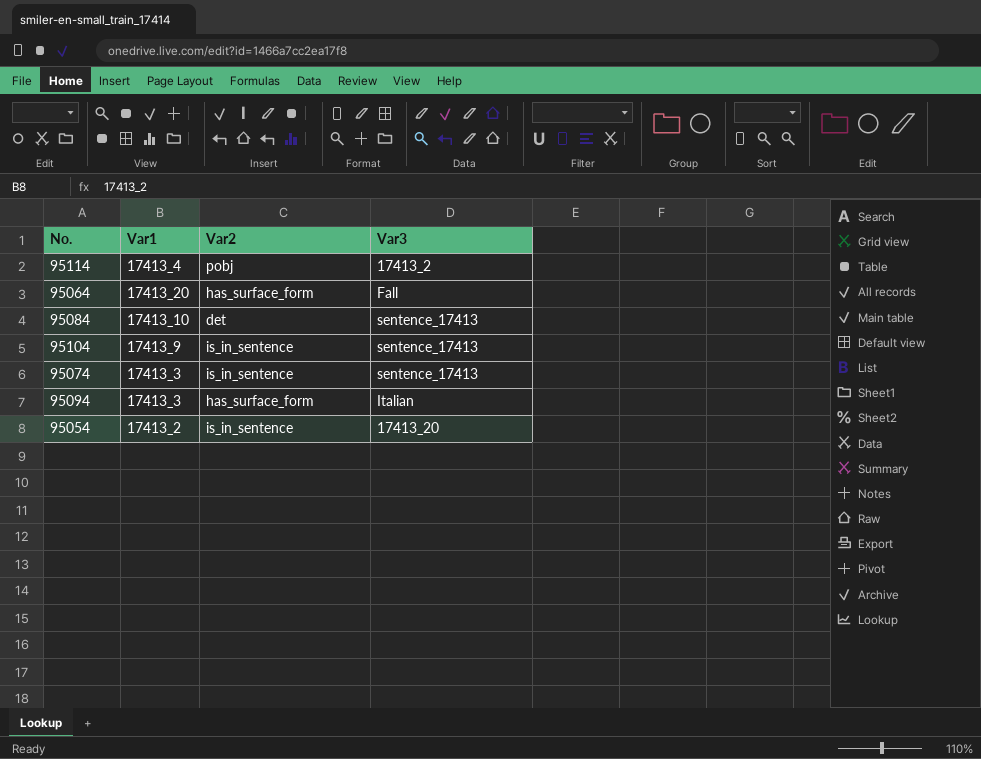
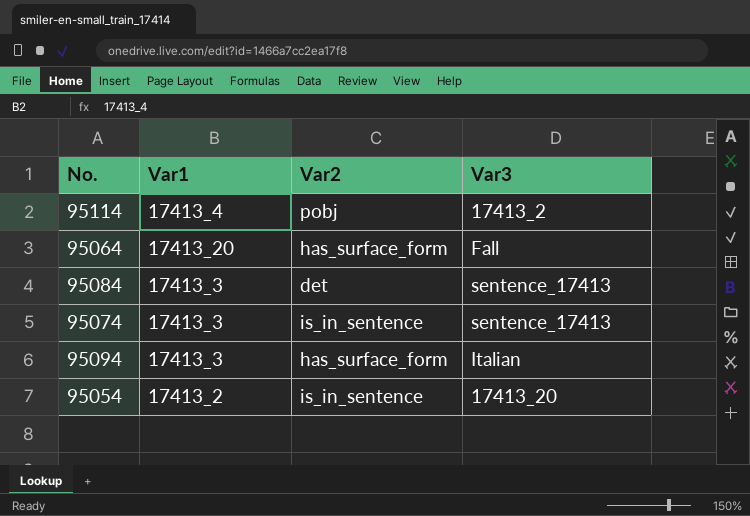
row 95104: 17413_9 | is_in_sentence | sentence_17413 -> none
95084 | Var1: 17413_10 -> 17413_3

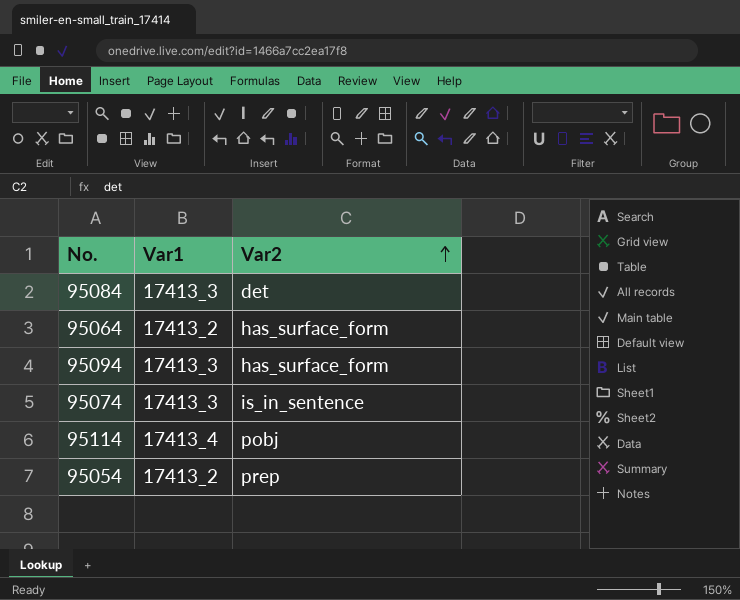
row order: none -> Var2 ascending
column Var3 | position: 4 -> none
95064 | Var1: 17413_20 -> 17413_2
95054 | Var2: is_in_sentence -> prep

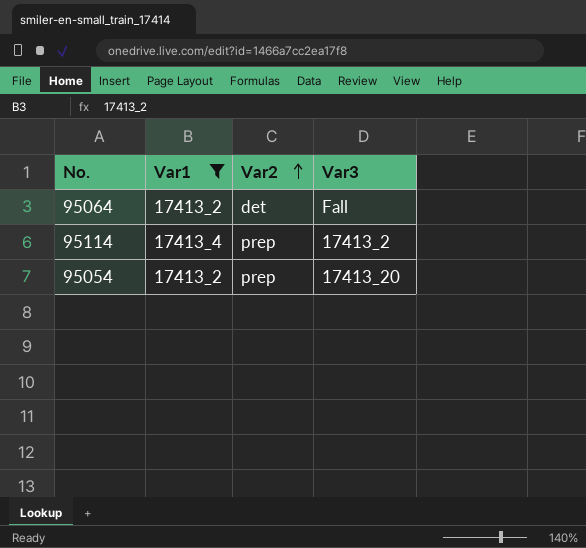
filter: none -> Var1 != 17413_3
column Var3 | position: none -> 4
95064 | Var2: has_surface_form -> det
95114 | Var2: pobj -> prep

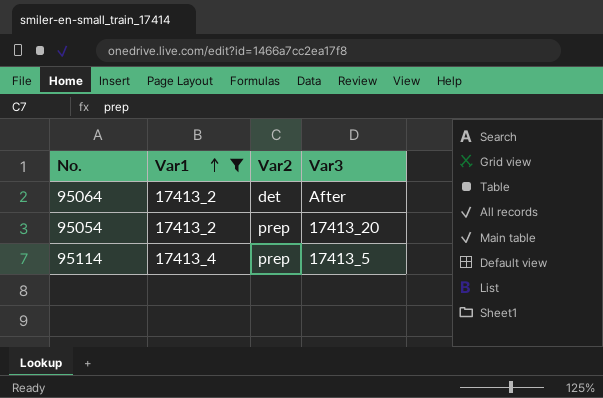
row order: Var2 ascending -> Var1 ascending
95064 | Var3: Fall -> After
95114 | Var3: 17413_2 -> 17413_5

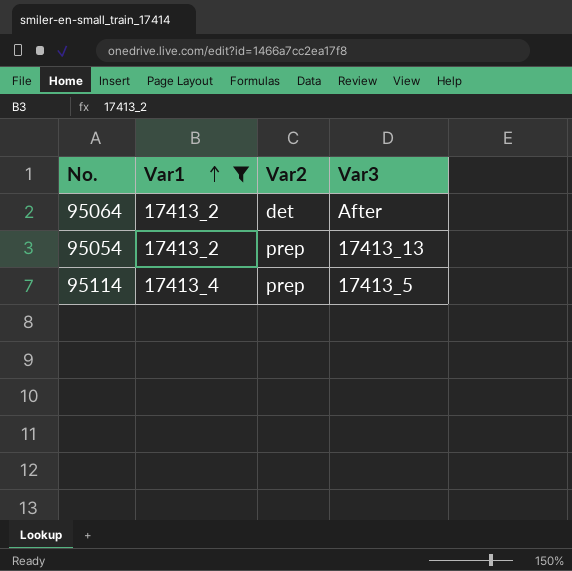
95054 | Var3: 17413_20 -> 17413_13

